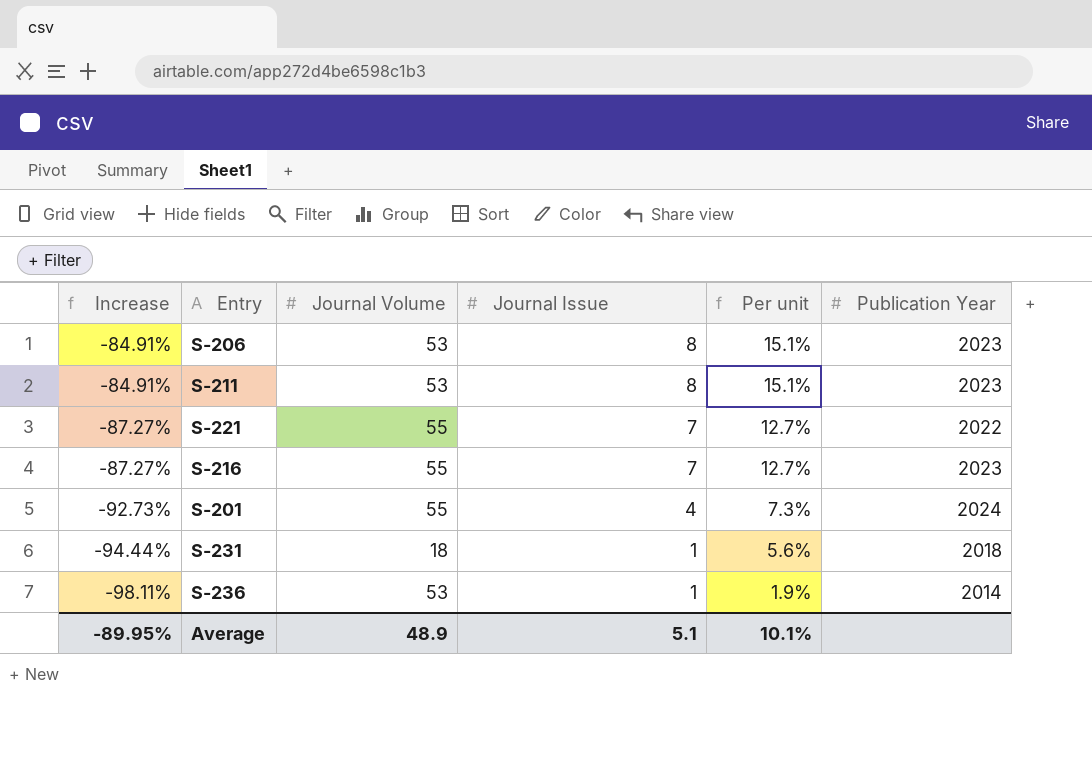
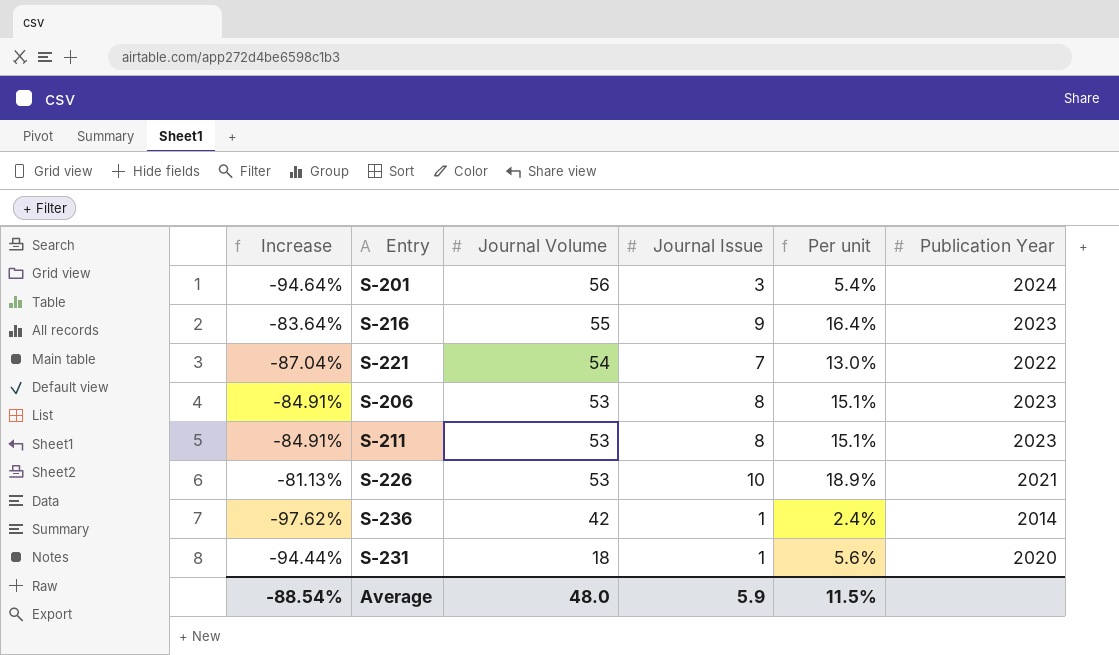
row order: Increase descending -> Journal Volume descending
S-201 | Increase: -92.73% -> -94.64%
S-201 | Journal Volume: 55 -> 56
S-201 | Journal Issue: 4 -> 3
S-201 | Per unit: 7.3% -> 5.4%
S-216 | Increase: -87.27% -> -83.64%
S-216 | Journal Issue: 7 -> 9
S-216 | Per unit: 12.7% -> 16.4%
S-221 | Increase: -87.27% -> -87.04%
S-221 | Journal Volume: 55 -> 54
S-221 | Per unit: 12.7% -> 13.0%
row S-226: none -> -81.13% | 53 | 10 | 18.9% | 2021
S-236 | Increase: -98.11% -> -97.62%
S-236 | Journal Volume: 53 -> 42
S-236 | Per unit: 1.9% -> 2.4%
S-231 | Publication Year: 2018 -> 2020
Average | Increase: -89.95% -> -88.54%
Average | Journal Volume: 48.9 -> 48.0
Average | Journal Issue: 5.1 -> 5.9
Average | Per unit: 10.1% -> 11.5%

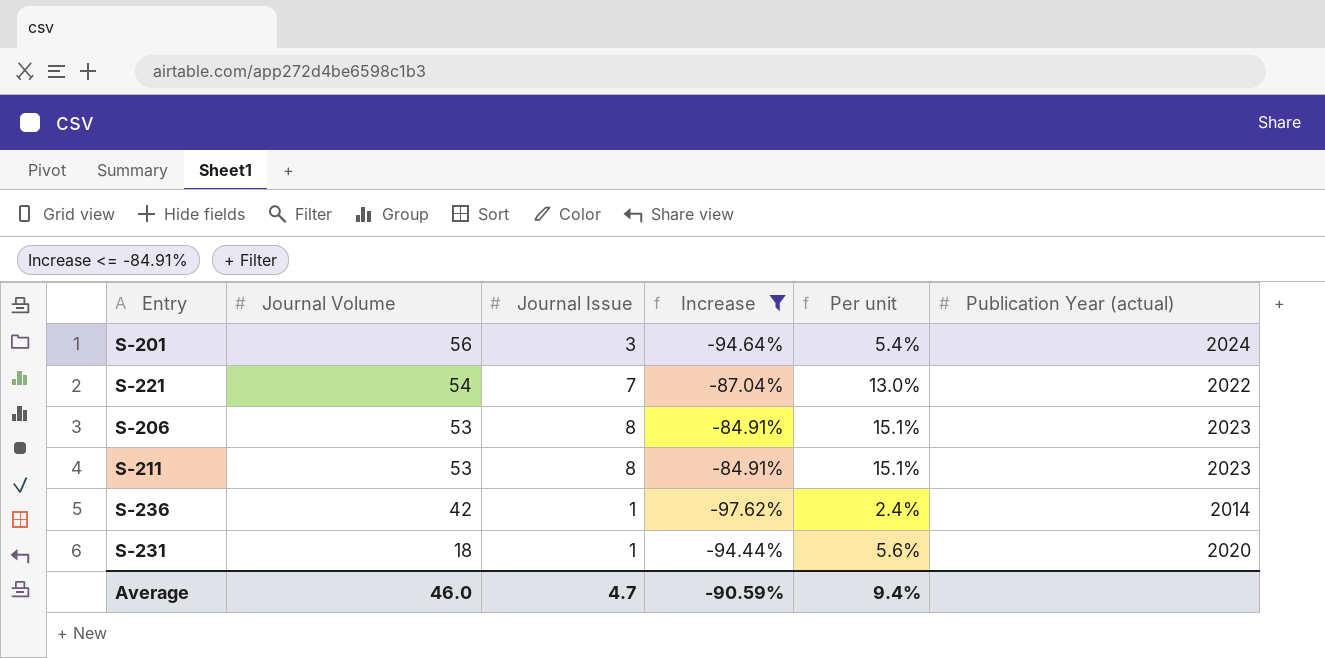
filter: none -> Increase <= -84.91%
column Increase | position: 1 -> 4
column name: Publication Year -> Publication Year (actual)
Average | Journal Volume: 48.0 -> 46.0
Average | Journal Issue: 5.9 -> 4.7
Average | Increase: -88.54% -> -90.59%
Average | Per unit: 11.5% -> 9.4%

